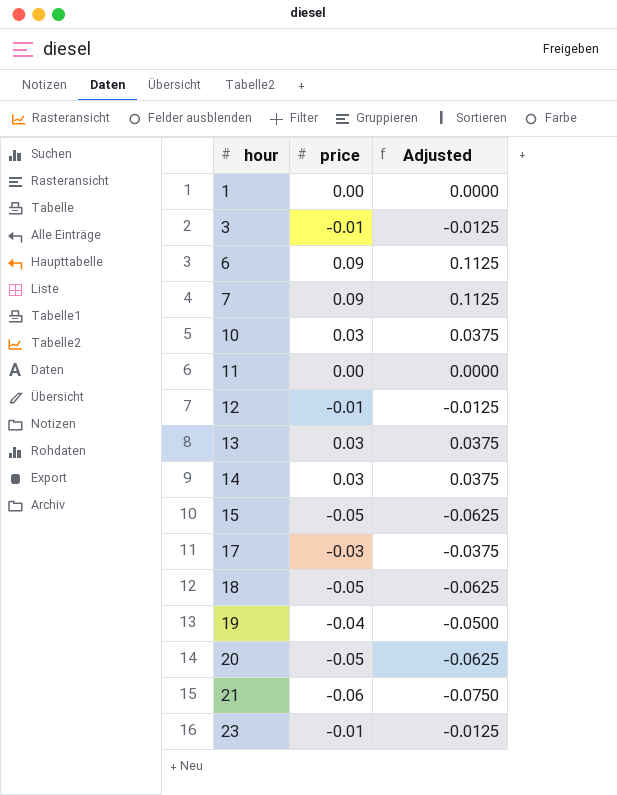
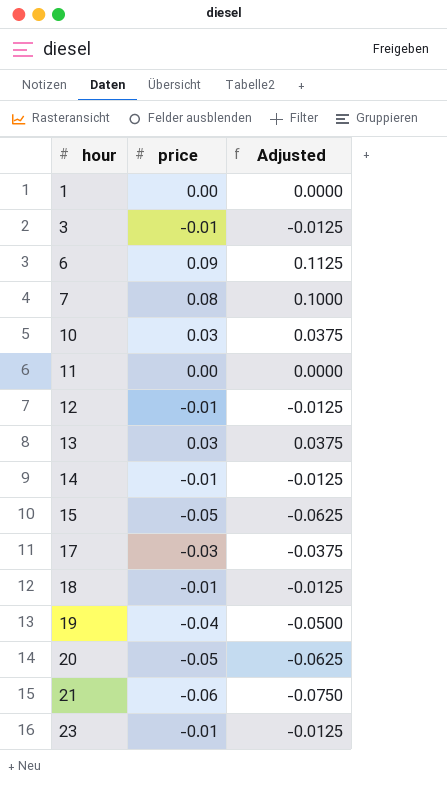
7 | price: 0.09 -> 0.08
7 | Adjusted: 0.1125 -> 0.1000
14 | price: 0.03 -> -0.01
14 | Adjusted: 0.0375 -> -0.0125
18 | price: -0.05 -> -0.01
18 | Adjusted: -0.0625 -> -0.0125

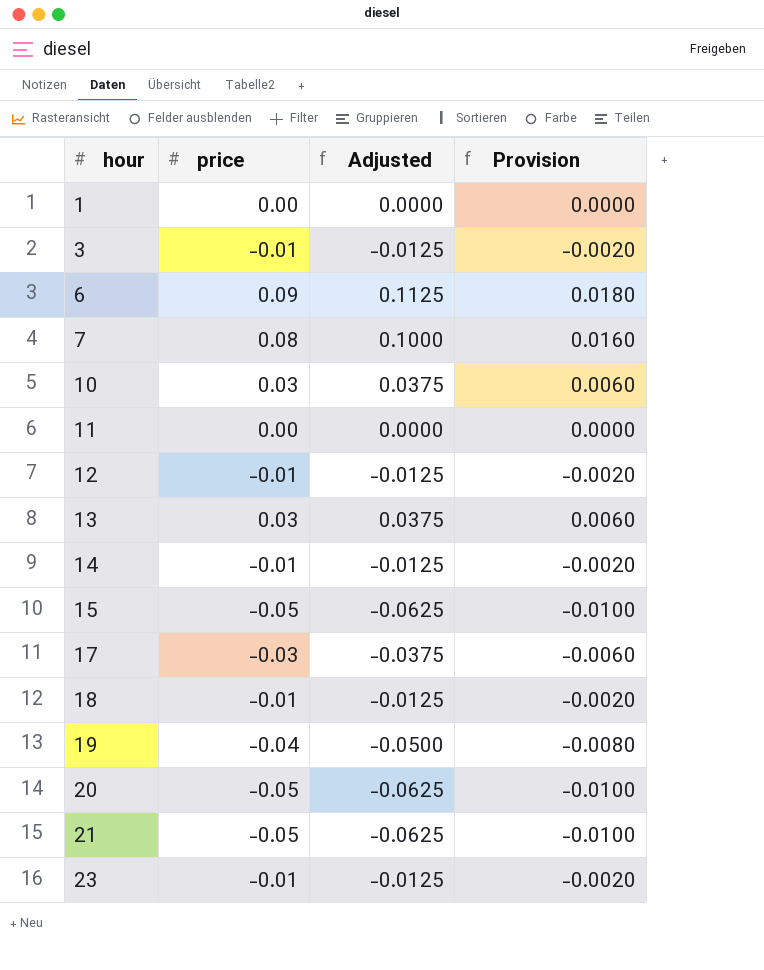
column Provision | formula: none -> [price] * 0.2
21 | price: -0.06 -> -0.05
21 | Adjusted: -0.0750 -> -0.0625

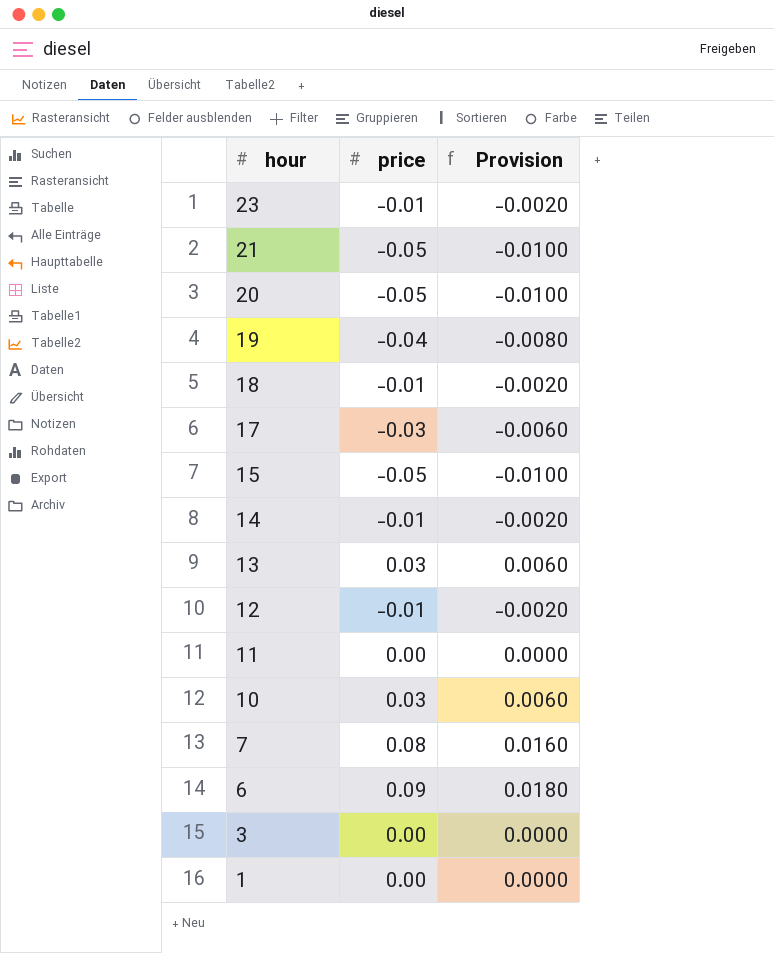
row order: hour ascending -> hour descending
column Adjusted | formula: [price] * 1.25 -> none
3 | price: -0.01 -> 0.00
3 | Provision: -0.0020 -> 0.0000

